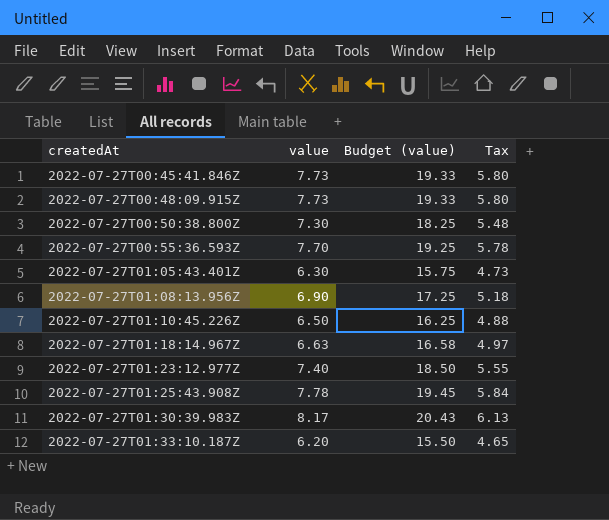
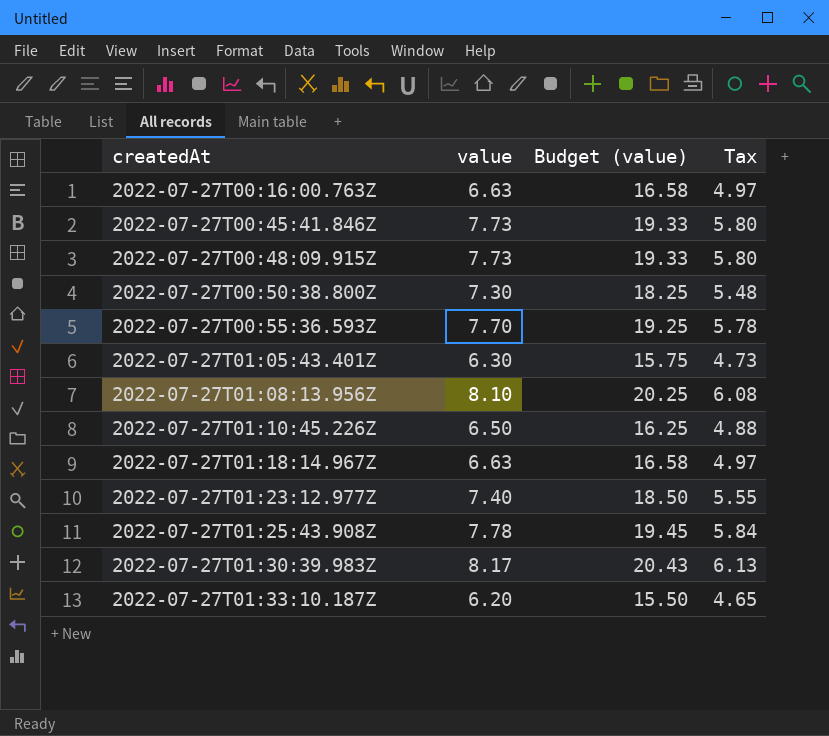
row 2022-07-27T00:16:00.763Z: none -> 6.63 | 16.58 | 4.97
2022-07-27T01:08:13.956Z | value: 6.90 -> 8.10
2022-07-27T01:08:13.956Z | Budget (value): 17.25 -> 20.25
2022-07-27T01:08:13.956Z | Tax: 5.18 -> 6.08

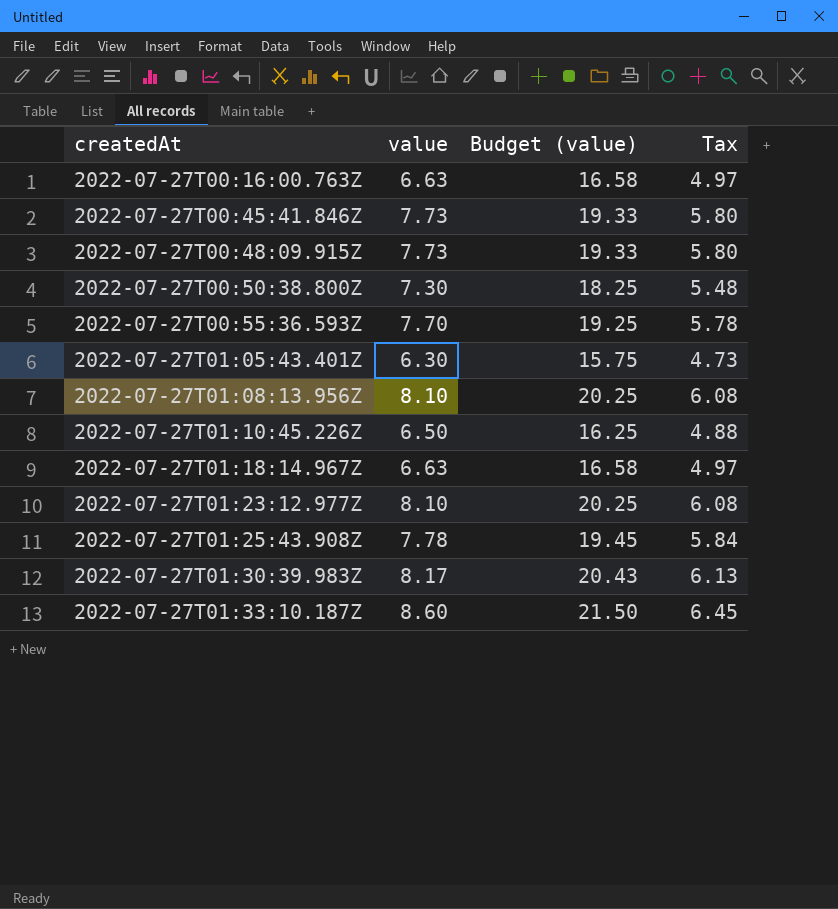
2022-07-27T01:23:12.977Z | value: 7.40 -> 8.10
2022-07-27T01:23:12.977Z | Budget (value): 18.50 -> 20.25
2022-07-27T01:23:12.977Z | Tax: 5.55 -> 6.08
2022-07-27T01:33:10.187Z | value: 6.20 -> 8.60
2022-07-27T01:33:10.187Z | Budget (value): 15.50 -> 21.50
2022-07-27T01:33:10.187Z | Tax: 4.65 -> 6.45

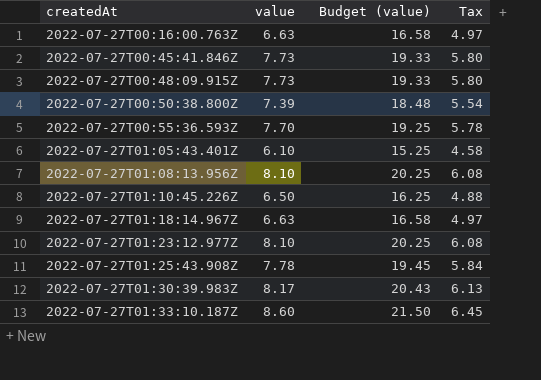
2022-07-27T00:50:38.800Z | value: 7.30 -> 7.39
2022-07-27T00:50:38.800Z | Budget (value): 18.25 -> 18.48
2022-07-27T00:50:38.800Z | Tax: 5.48 -> 5.54
2022-07-27T01:05:43.401Z | value: 6.30 -> 6.10
2022-07-27T01:05:43.401Z | Budget (value): 15.75 -> 15.25
2022-07-27T01:05:43.401Z | Tax: 4.73 -> 4.58

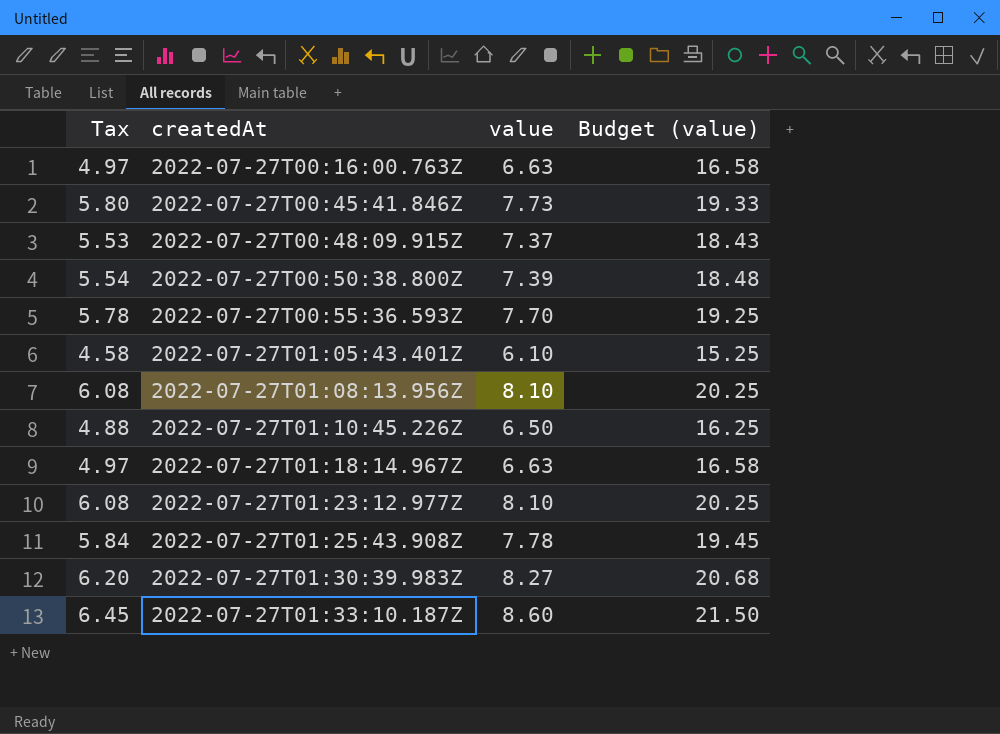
column Tax | position: 4 -> 1
2022-07-27T00:48:09.915Z | Tax: 5.80 -> 5.53
2022-07-27T00:48:09.915Z | value: 7.73 -> 7.37
2022-07-27T00:48:09.915Z | Budget (value): 19.33 -> 18.43
2022-07-27T01:30:39.983Z | Tax: 6.13 -> 6.20
2022-07-27T01:30:39.983Z | value: 8.17 -> 8.27
2022-07-27T01:30:39.983Z | Budget (value): 20.43 -> 20.68

